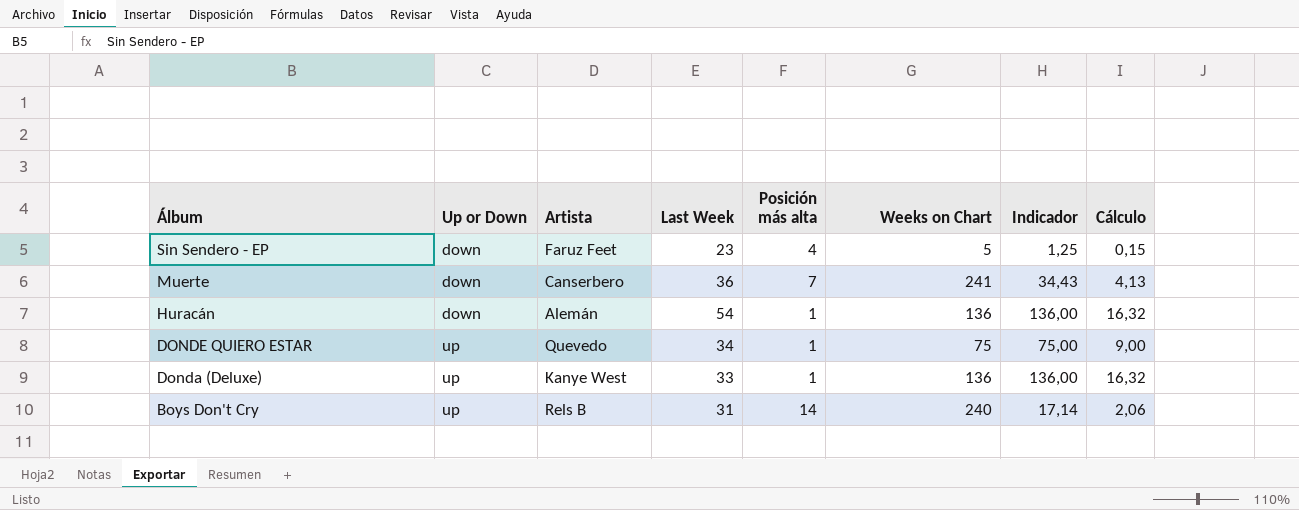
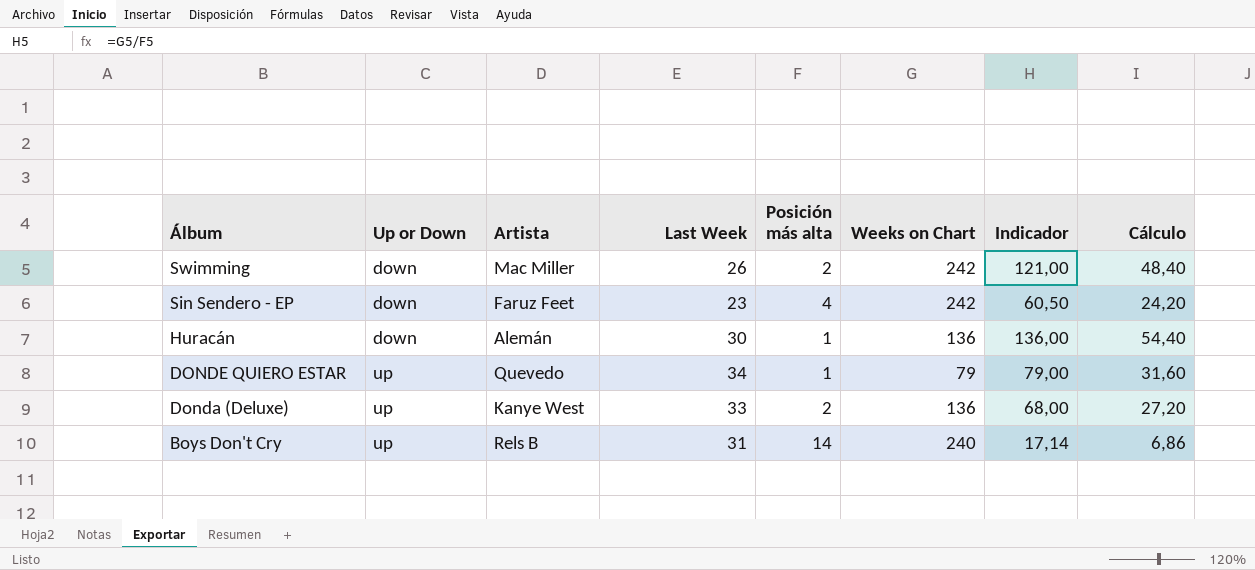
column Cálculo | formula: [Indicador] * 0,12 -> [Indicador] * 0,4
row Muerte: down | Canserbero | 36 | 7 | 241 | 34,43 | 4,13 -> none
row Swimming: none -> down | Mac Miller | 26 | 2 | 242 | 121,00 | 48,40
Sin Sendero - EP | Weeks on Chart: 5 -> 242
Sin Sendero - EP | Indicador: 1,25 -> 60,50
Huracán | Last Week: 54 -> 30
DONDE QUIERO ESTAR | Weeks on Chart: 75 -> 79
DONDE QUIERO ESTAR | Indicador: 75,00 -> 79,00
Donda (Deluxe) | Posición más alta: 1 -> 2
Donda (Deluxe) | Indicador: 136,00 -> 68,00

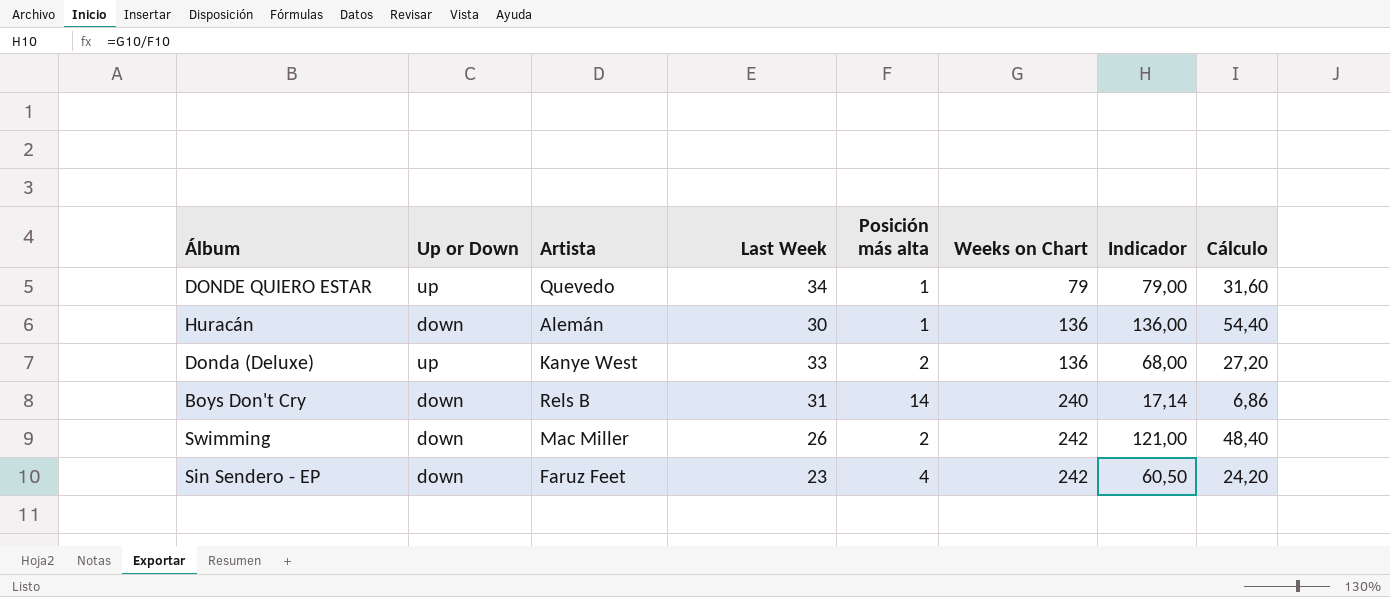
row order: Álbum descending -> Weeks on Chart ascending
Boys Don't Cry | Up or Down: up -> down

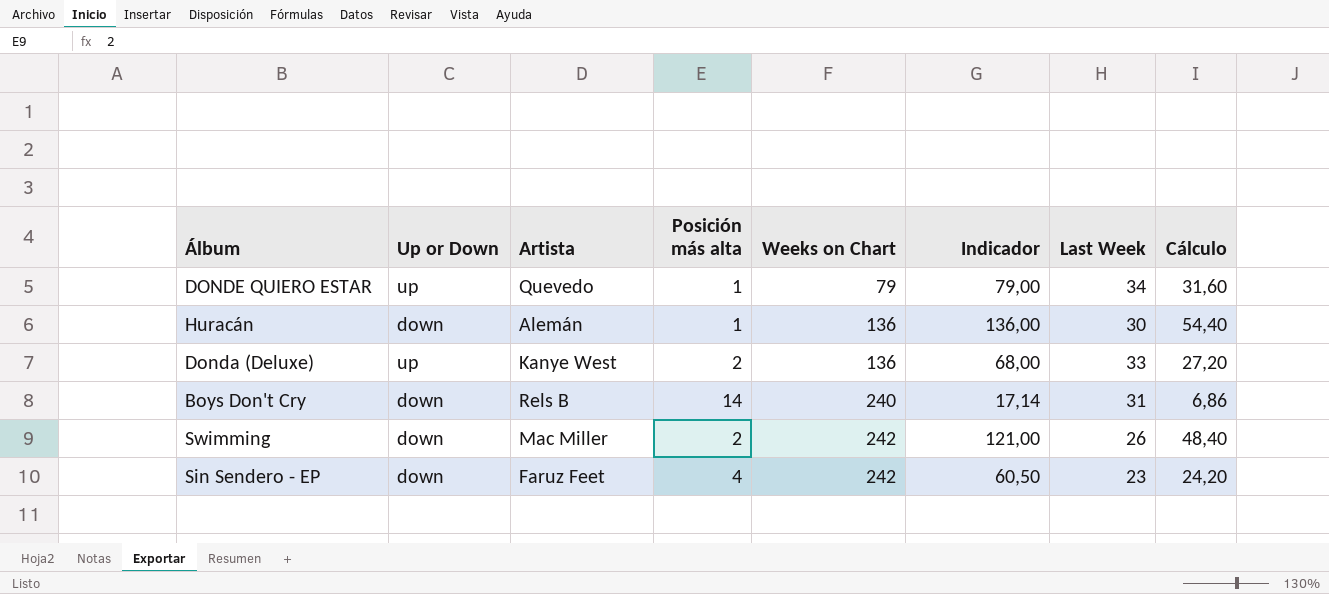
column Last Week | position: 4 -> 7

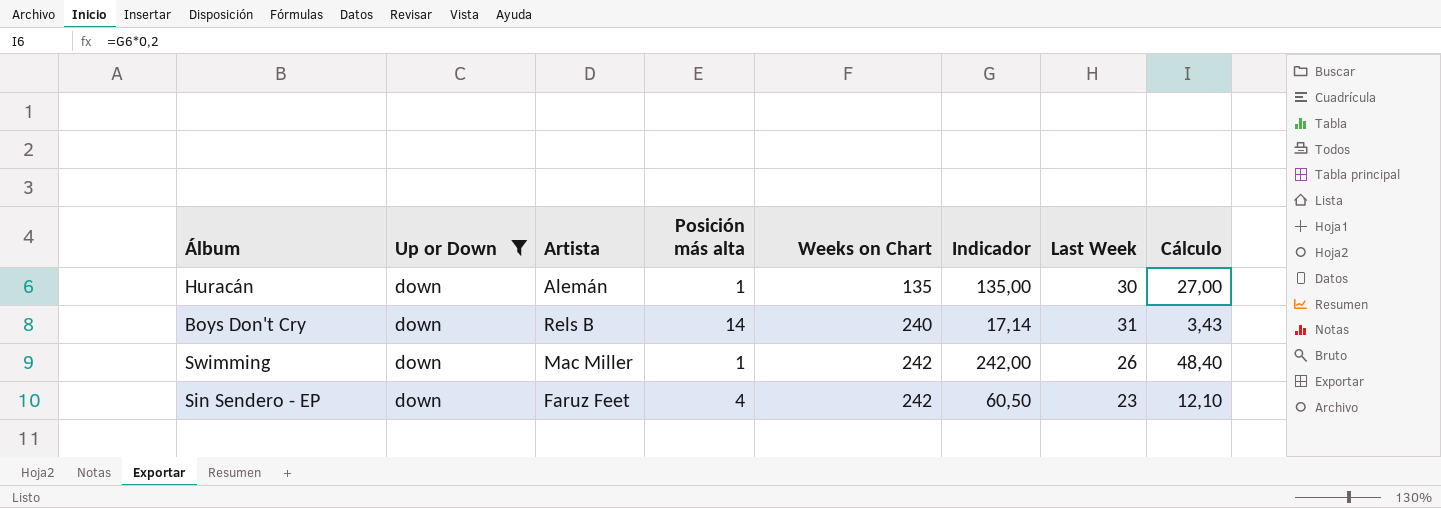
filter: none -> Up or Down = down
column Cálculo | formula: [Indicador] * 0,4 -> [Indicador] * 0,2
Huracán | Weeks on Chart: 136 -> 135
Huracán | Indicador: 136,00 -> 135,00
Swimming | Posición más alta: 2 -> 1
Swimming | Indicador: 121,00 -> 242,00

